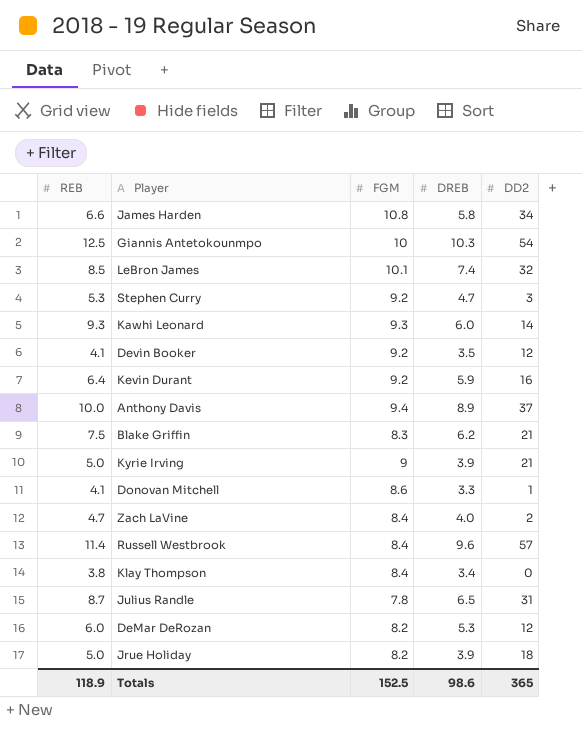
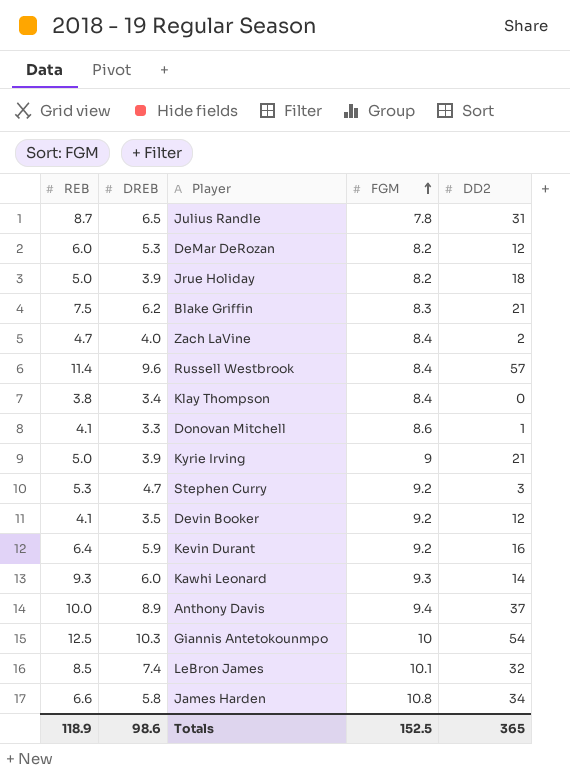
row order: none -> FGM ascending
column DREB | position: 4 -> 2

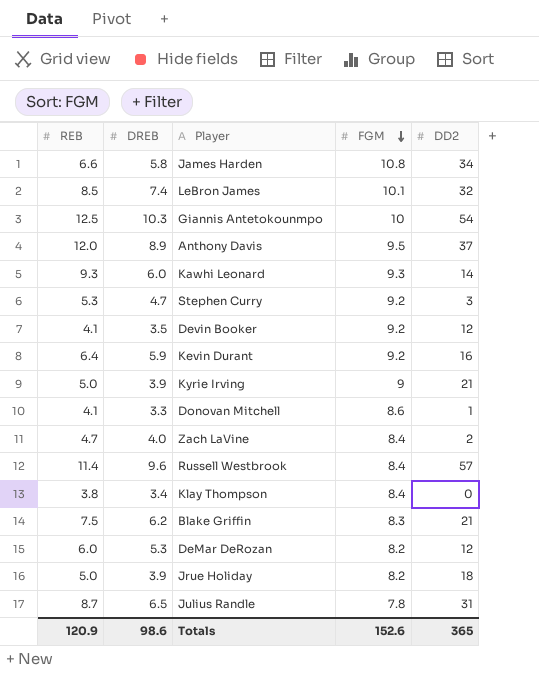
row order: FGM ascending -> FGM descending
Anthony Davis | REB: 10.0 -> 12.0
Anthony Davis | FGM: 9.4 -> 9.5
Totals | REB: 118.9 -> 120.9
Totals | FGM: 152.5 -> 152.6

